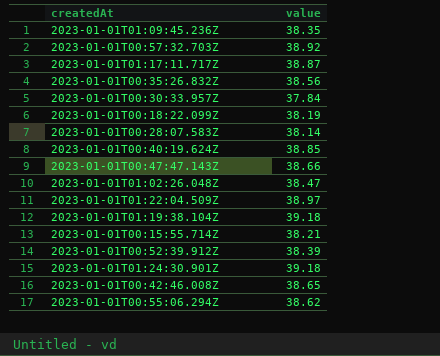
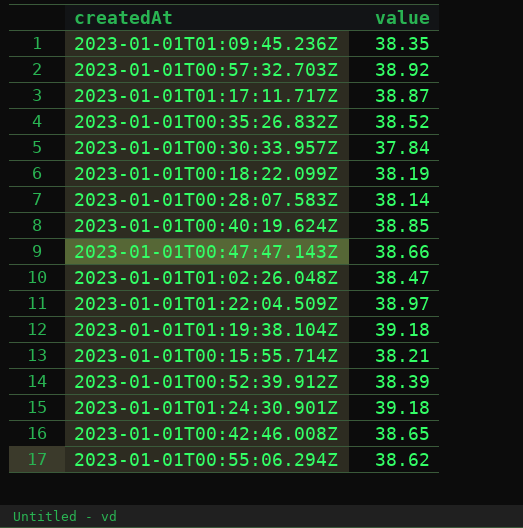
2023-01-01T00:35:26.832Z | value: 38.56 -> 38.52

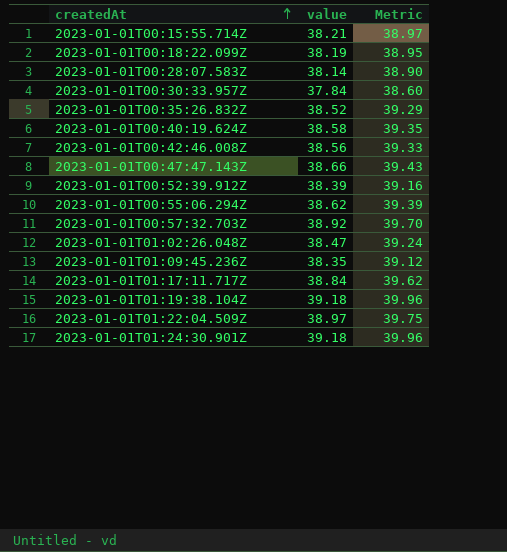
row order: none -> createdAt ascending
column Metric | formula: none -> [value] * 1.02
2023-01-01T00:40:19.624Z | value: 38.85 -> 38.58
2023-01-01T00:42:46.008Z | value: 38.65 -> 38.56
2023-01-01T01:17:11.717Z | value: 38.87 -> 38.84

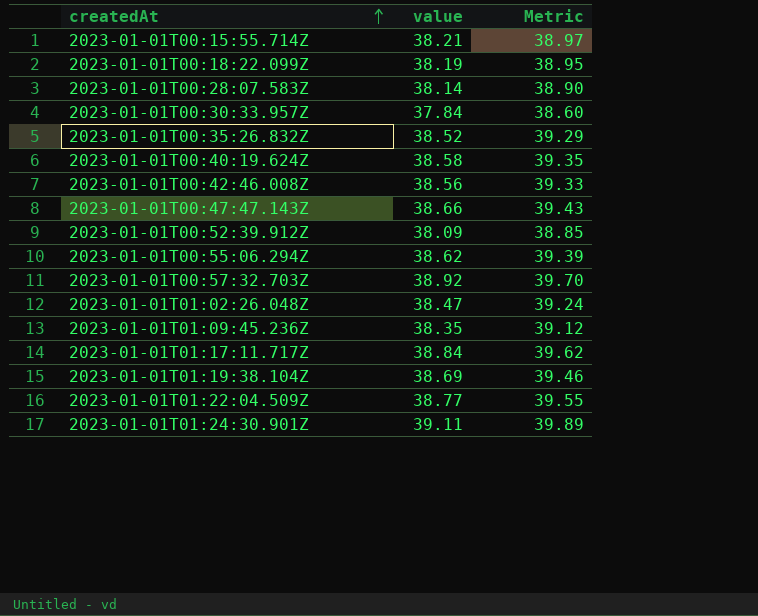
2023-01-01T00:52:39.912Z | value: 38.39 -> 38.09
2023-01-01T00:52:39.912Z | Metric: 39.16 -> 38.85
2023-01-01T01:19:38.104Z | value: 39.18 -> 38.69
2023-01-01T01:19:38.104Z | Metric: 39.96 -> 39.46
2023-01-01T01:22:04.509Z | value: 38.97 -> 38.77
2023-01-01T01:22:04.509Z | Metric: 39.75 -> 39.55
2023-01-01T01:24:30.901Z | value: 39.18 -> 39.11
2023-01-01T01:24:30.901Z | Metric: 39.96 -> 39.89

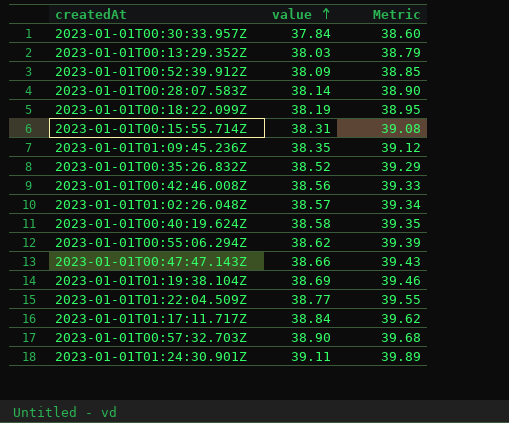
row order: createdAt ascending -> value ascending
row 2023-01-01T00:13:29.352Z: none -> 38.03 | 38.79
2023-01-01T00:15:55.714Z | value: 38.21 -> 38.31
2023-01-01T00:15:55.714Z | Metric: 38.97 -> 39.08
2023-01-01T01:02:26.048Z | value: 38.47 -> 38.57
2023-01-01T01:02:26.048Z | Metric: 39.24 -> 39.34
2023-01-01T00:57:32.703Z | value: 38.92 -> 38.90
2023-01-01T00:57:32.703Z | Metric: 39.70 -> 39.68

